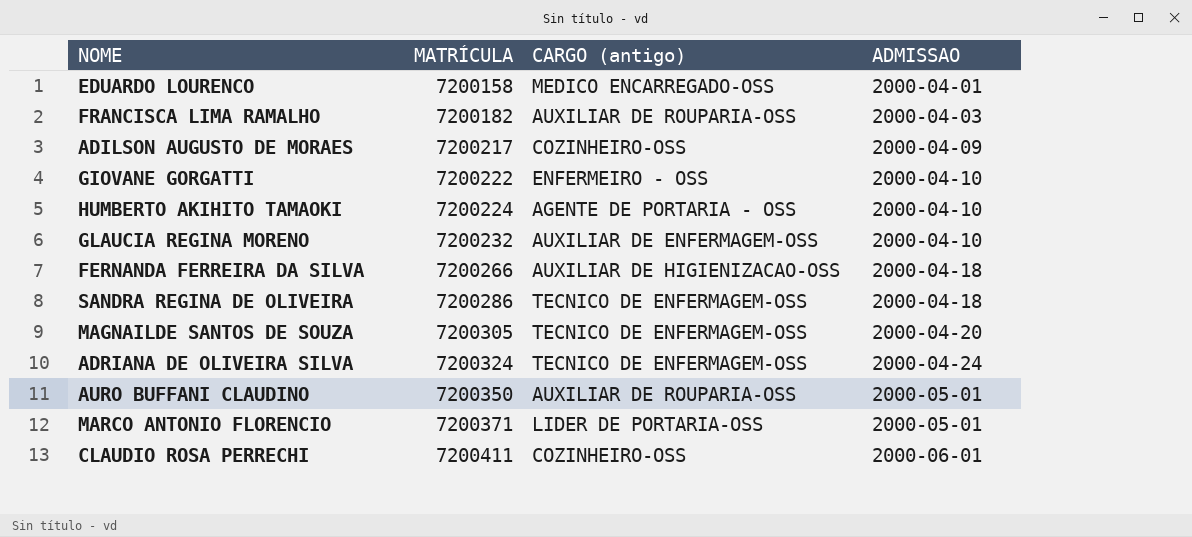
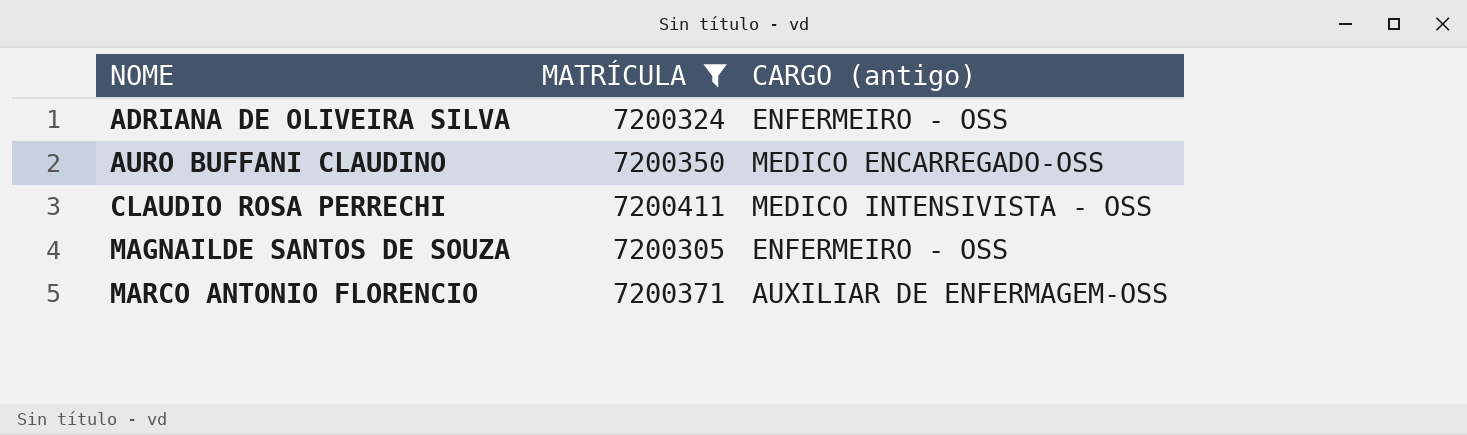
filter: none -> MATRÍCULA >= 7200305
row order: MATRÍCULA ascending -> NOME ascending
column ADMISSAO | position: 4 -> none
ADRIANA DE OLIVEIRA SILVA | CARGO (antigo): TECNICO DE ENFERMAGEM-OSS -> ENFERMEIRO - OSS
AURO BUFFANI CLAUDINO | CARGO (antigo): AUXILIAR DE ROUPARIA-OSS -> MEDICO ENCARREGADO-OSS
CLAUDIO ROSA PERRECHI | CARGO (antigo): COZINHEIRO-OSS -> MEDICO INTENSIVISTA - OSS
MAGNAILDE SANTOS DE SOUZA | CARGO (antigo): TECNICO DE ENFERMAGEM-OSS -> ENFERMEIRO - OSS
MARCO ANTONIO FLORENCIO | CARGO (antigo): LIDER DE PORTARIA-OSS -> AUXILIAR DE ENFERMAGEM-OSS

